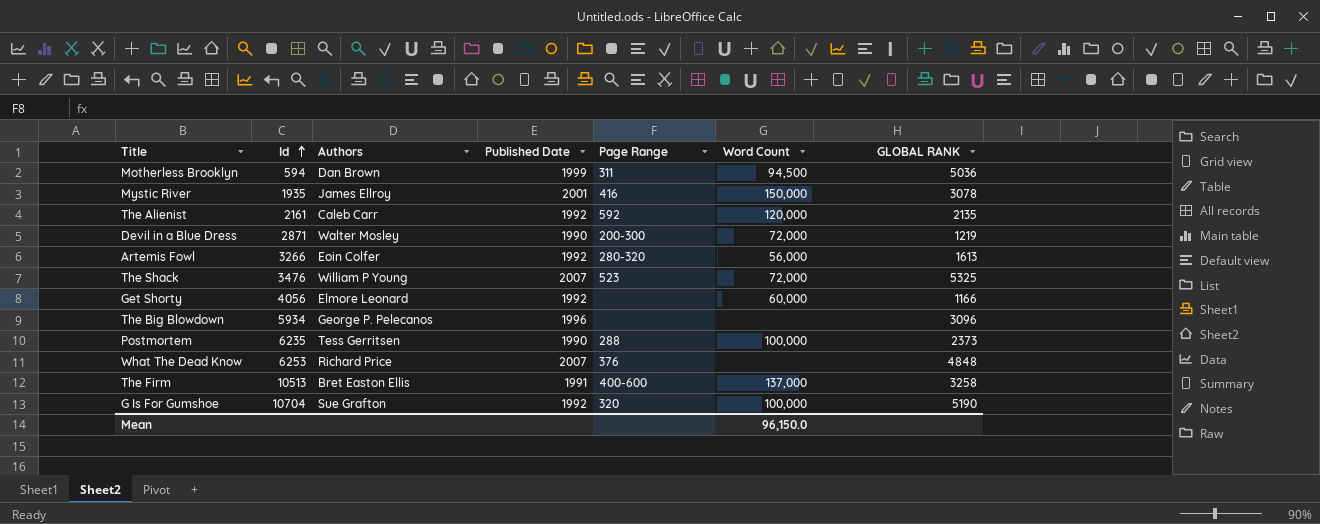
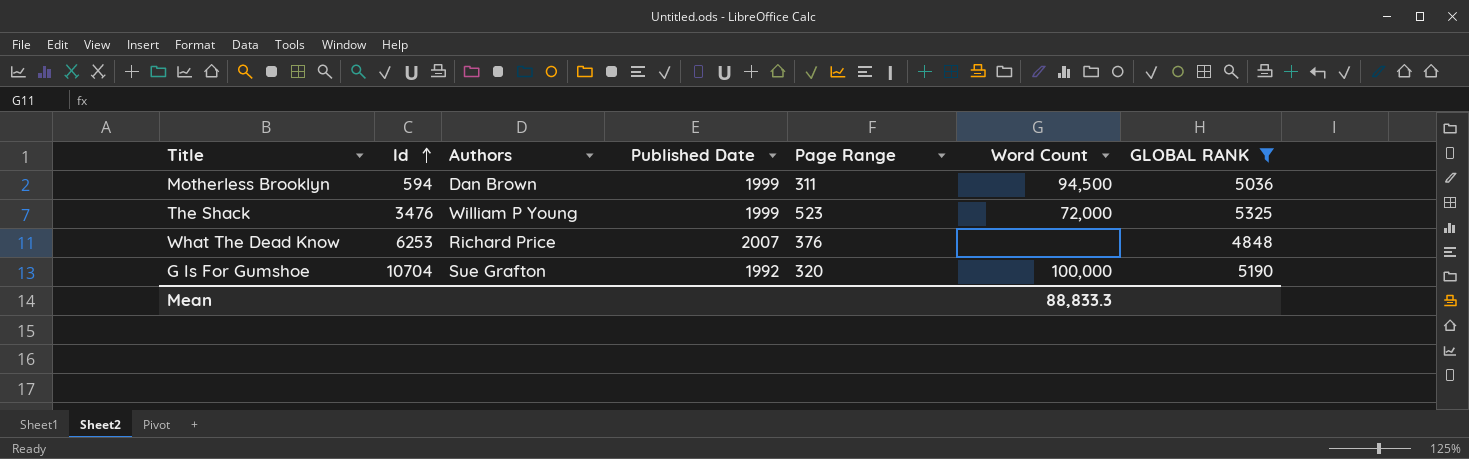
filter: none -> GLOBAL RANK >= 4848
The Shack | Published Date: 2007 -> 1999
Mean | Word Count: 96,150.0 -> 88,833.3

